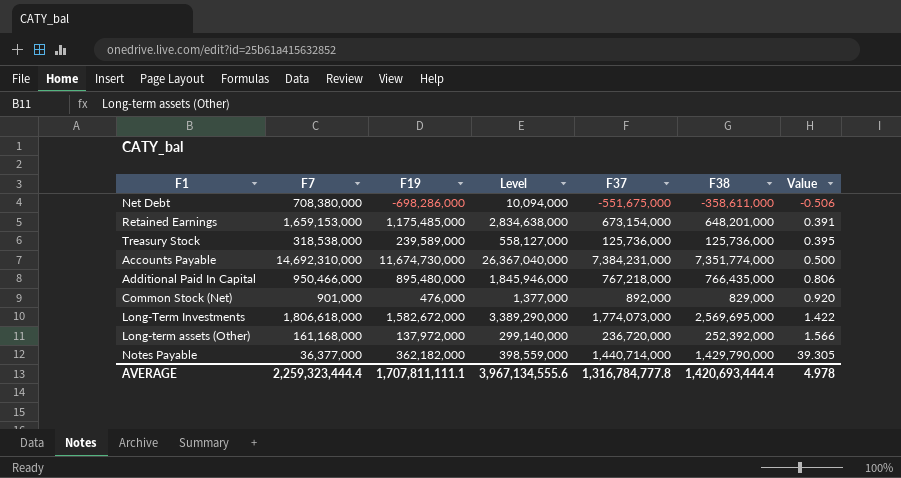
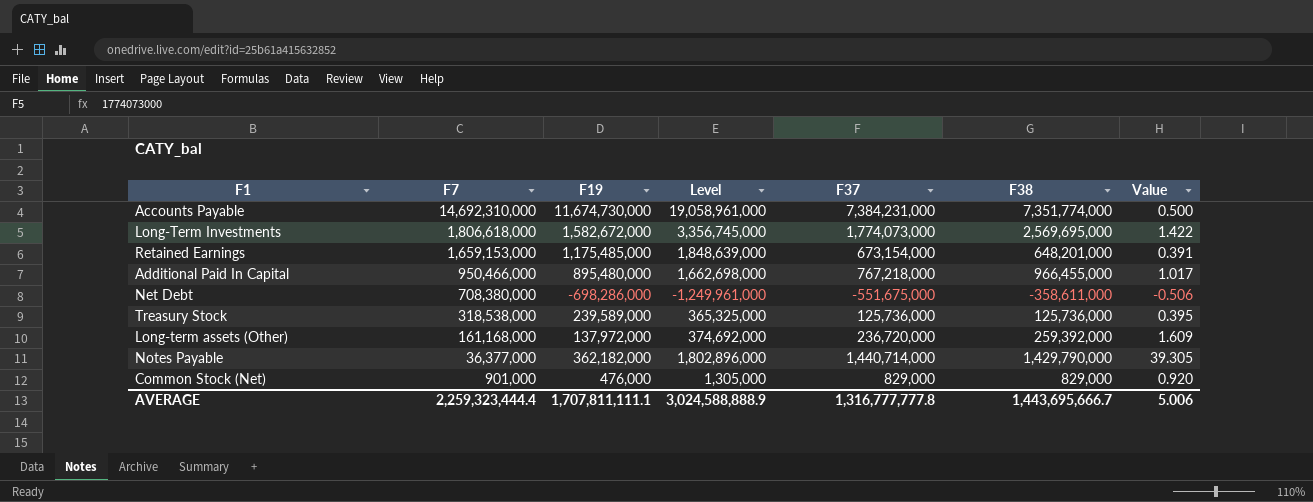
row order: Value ascending -> F7 descending
column Level | formula: [F7] + [F19] -> [F19] + [F37]
Additional Paid In Capital | F38: 766,435,000 -> 966,455,000
Additional Paid In Capital | Value: 0.806 -> 1.017
Long-term assets (Other) | F38: 252,392,000 -> 259,392,000
Long-term assets (Other) | Value: 1.566 -> 1.609
Common Stock (Net) | F37: 892,000 -> 829,000
AVERAGE | Level: 3,967,134,555.6 -> 3,024,588,888.9
AVERAGE | F37: 1,316,784,777.8 -> 1,316,777,777.8
AVERAGE | F38: 1,420,693,444.4 -> 1,443,695,666.7
AVERAGE | Value: 4.978 -> 5.006

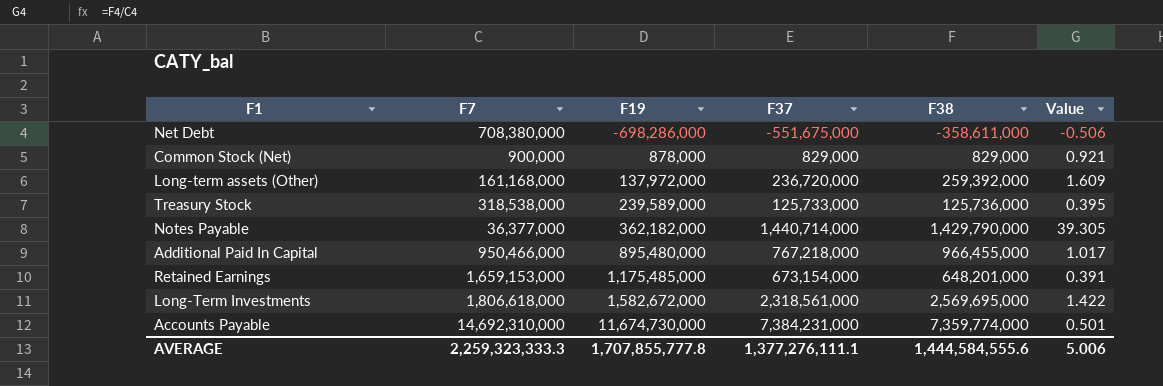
row order: F7 descending -> F19 ascending
column Level | formula: [F19] + [F37] -> none
Common Stock (Net) | F7: 901,000 -> 900,000
Common Stock (Net) | F19: 476,000 -> 878,000
Common Stock (Net) | Value: 0.920 -> 0.921
Treasury Stock | F37: 125,736,000 -> 125,733,000
Long-Term Investments | F37: 1,774,073,000 -> 2,318,561,000
Accounts Payable | F38: 7,351,774,000 -> 7,359,774,000
Accounts Payable | Value: 0.500 -> 0.501
AVERAGE | F7: 2,259,323,444.4 -> 2,259,323,333.3
AVERAGE | F19: 1,707,811,111.1 -> 1,707,855,777.8
AVERAGE | F37: 1,316,777,777.8 -> 1,377,276,111.1
AVERAGE | F38: 1,443,695,666.7 -> 1,444,584,555.6

